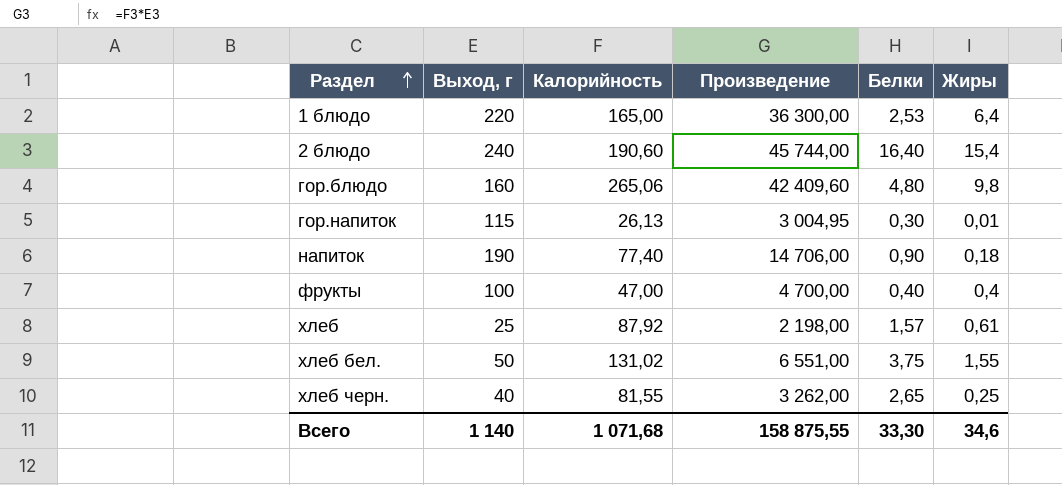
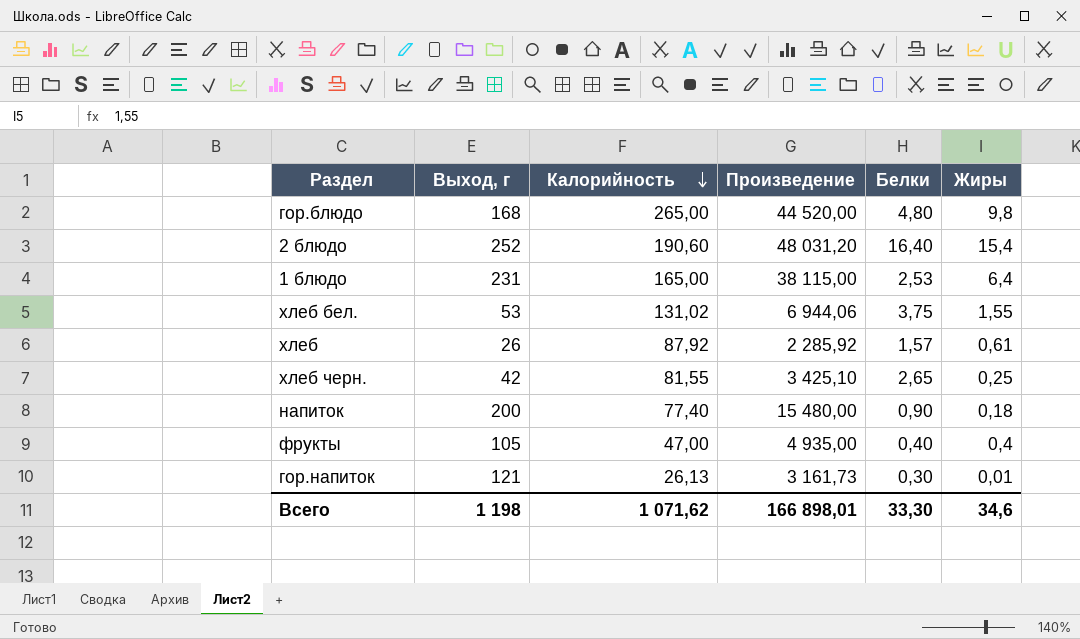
row order: Раздел ascending -> Калорийность descending
гор.блюдо | Выход, г: 160 -> 168
гор.блюдо | Калорийность: 265,06 -> 265,00
гор.блюдо | Произведение: 42 409,60 -> 44 520,00
2 блюдо | Выход, г: 240 -> 252
2 блюдо | Произведение: 45 744,00 -> 48 031,20
1 блюдо | Выход, г: 220 -> 231
1 блюдо | Произведение: 36 300,00 -> 38 115,00
хлеб бел. | Выход, г: 50 -> 53
хлеб бел. | Произведение: 6 551,00 -> 6 944,06
хлеб | Выход, г: 25 -> 26
хлеб | Произведение: 2 198,00 -> 2 285,92
хлеб черн. | Выход, г: 40 -> 42
хлеб черн. | Произведение: 3 262,00 -> 3 425,10
напиток | Выход, г: 190 -> 200
напиток | Произведение: 14 706,00 -> 15 480,00
фрукты | Выход, г: 100 -> 105
фрукты | Произведение: 4 700,00 -> 4 935,00
гор.напиток | Выход, г: 115 -> 121
гор.напиток | Произведение: 3 004,95 -> 3 161,73
Всего | Выход, г: 1 140 -> 1 198
Всего | Калорийность: 1 071,68 -> 1 071,62
Всего | Произведение: 158 875,55 -> 166 898,01

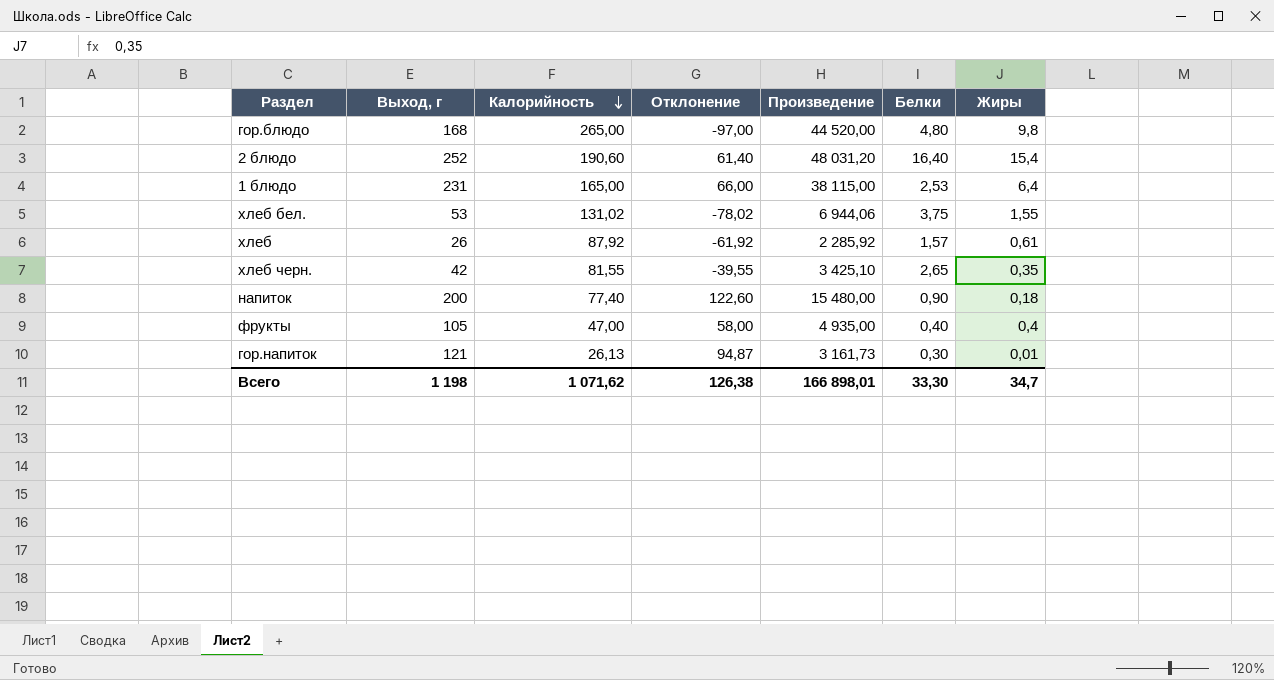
column Отклонение | formula: none -> [Выход, г] - [Калорийность]
хлеб черн. | Жиры: 0,25 -> 0,35
Всего | Жиры: 34,6 -> 34,7

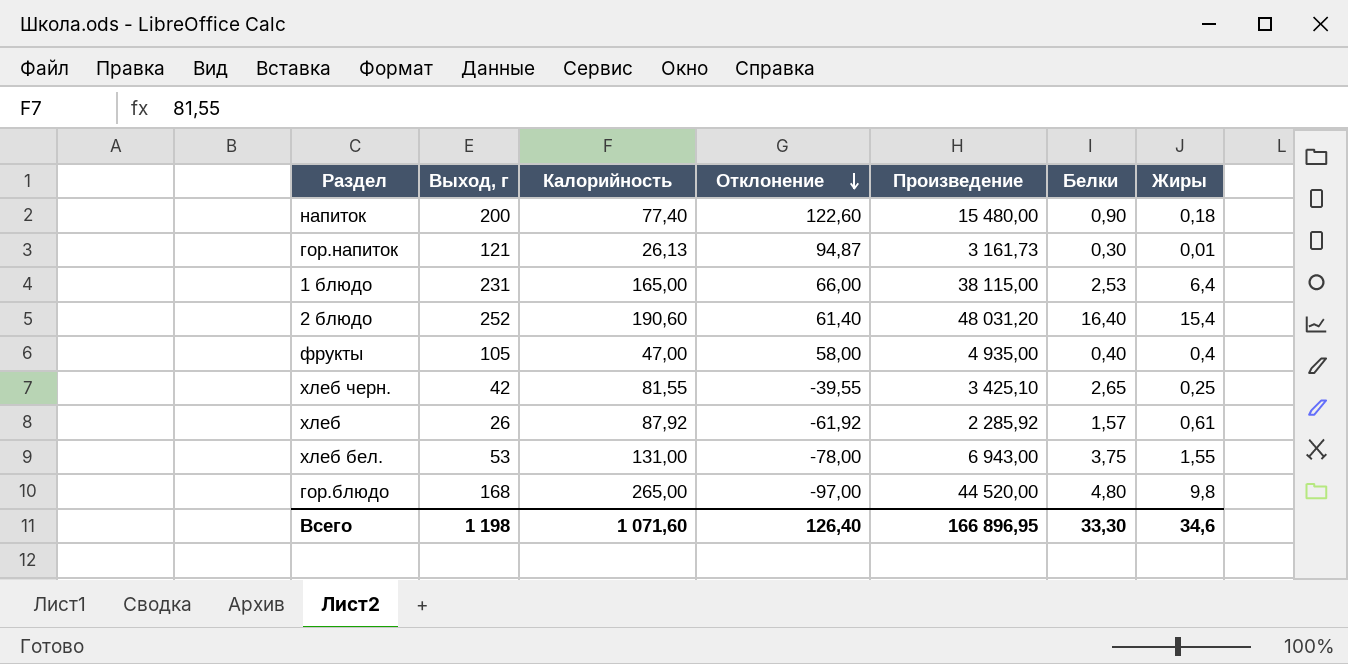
row order: Калорийность descending -> Отклонение descending
хлеб черн. | Жиры: 0,35 -> 0,25
хлеб бел. | Калорийность: 131,02 -> 131,00
хлеб бел. | Отклонение: -78,02 -> -78,00
хлеб бел. | Произведение: 6 944,06 -> 6 943,00
Всего | Калорийность: 1 071,62 -> 1 071,60
Всего | Отклонение: 126,38 -> 126,40
Всего | Произведение: 166 898,01 -> 166 896,95
Всего | Жиры: 34,7 -> 34,6

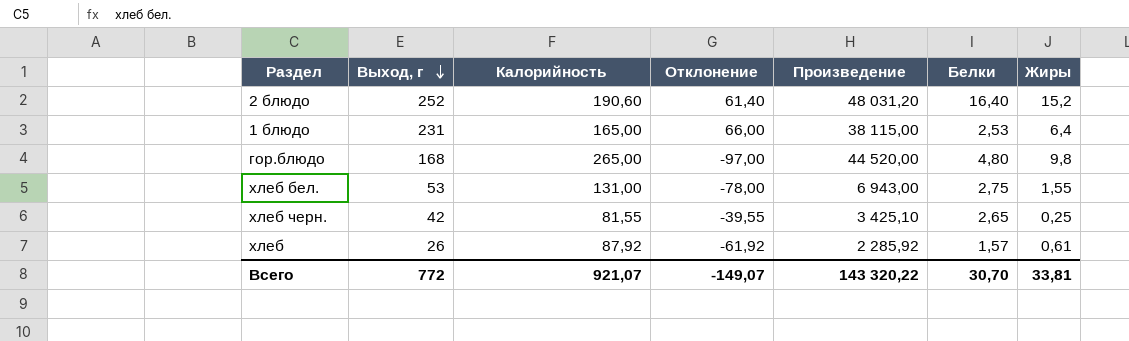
row order: Отклонение descending -> Выход, г descending
row напиток: 200 | 77,40 | 122,60 | 15 480,00 | 0,90 | 0,18 -> none
row гор.напиток: 121 | 26,13 | 94,87 | 3 161,73 | 0,30 | 0,01 -> none
row фрукты: 105 | 47,00 | 58,00 | 4 935,00 | 0,40 | 0,4 -> none
2 блюдо | Жиры: 15,4 -> 15,2
хлеб бел. | Белки: 3,75 -> 2,75
Всего | Выход, г: 1 198 -> 772
Всего | Калорийность: 1 071,60 -> 921,07
Всего | Отклонение: 126,40 -> -149,07
Всего | Произведение: 166 896,95 -> 143 320,22
Всего | Белки: 33,30 -> 30,70
Всего | Жиры: 34,6 -> 33,81

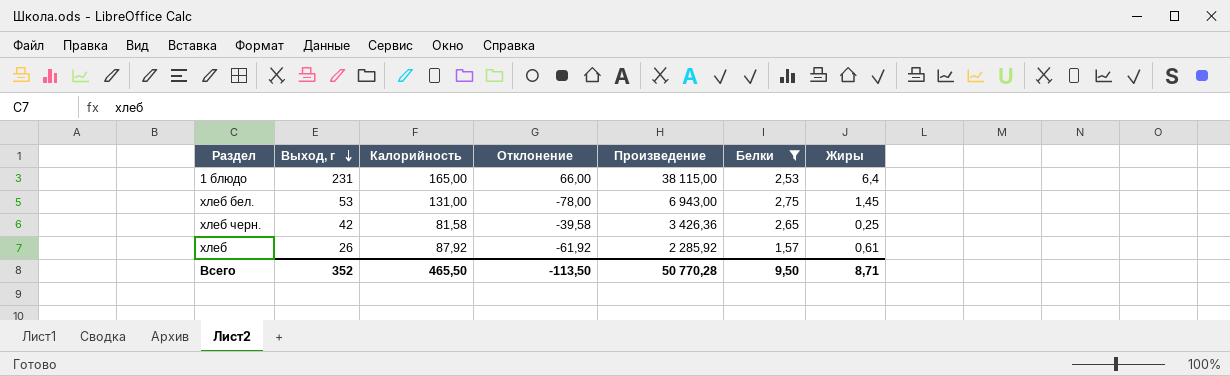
filter: none -> Белки <= 2,75
хлеб бел. | Жиры: 1,55 -> 1,45
хлеб черн. | Калорийность: 81,55 -> 81,58
хлеб черн. | Отклонение: -39,55 -> -39,58
хлеб черн. | Произведение: 3 425,10 -> 3 426,36
Всего | Выход, г: 772 -> 352
Всего | Калорийность: 921,07 -> 465,50
Всего | Отклонение: -149,07 -> -113,50
Всего | Произведение: 143 320,22 -> 50 770,28
Всего | Белки: 30,70 -> 9,50
Всего | Жиры: 33,81 -> 8,71

